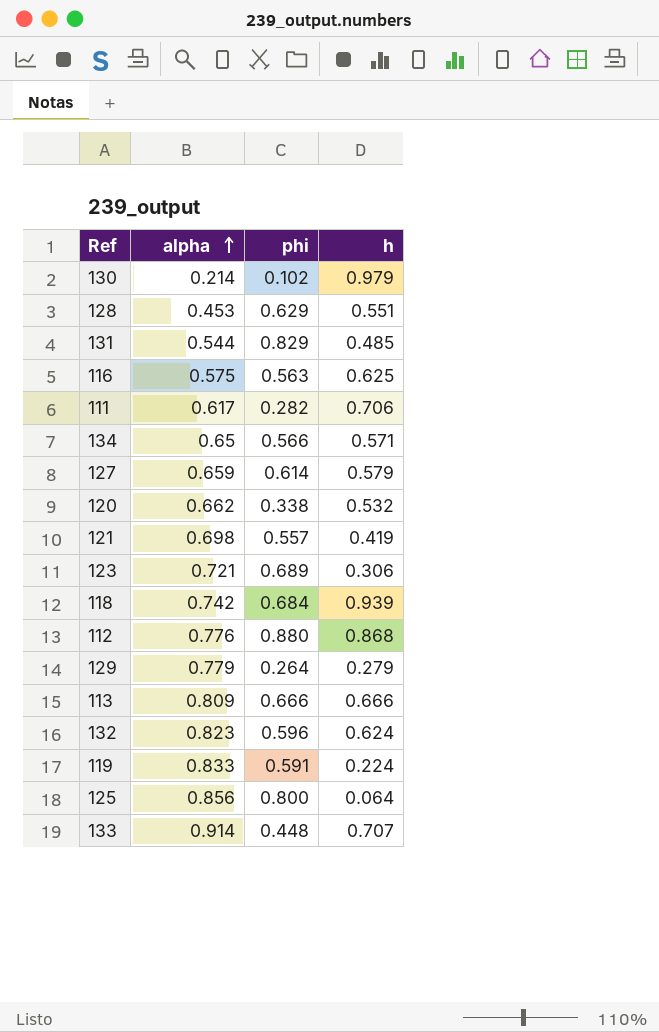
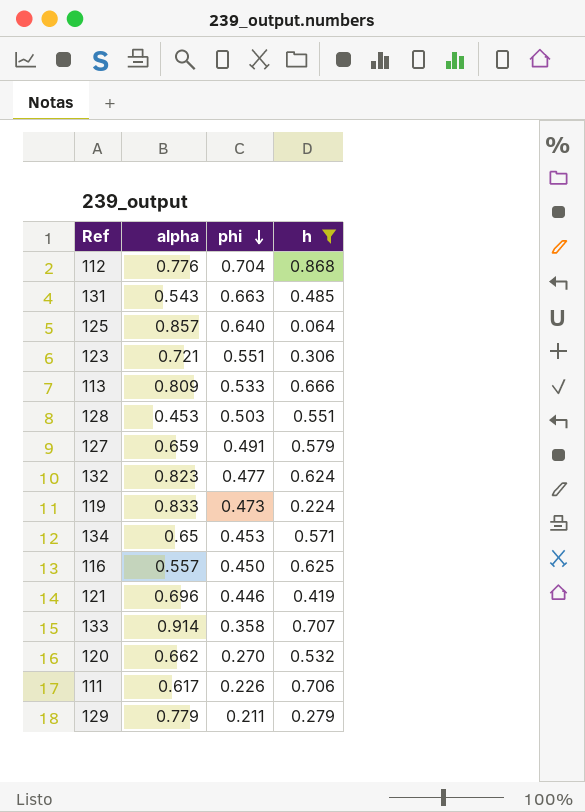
filter: none -> h <= 0.868
row order: alpha ascending -> phi descending
112 | phi: 0.880 -> 0.704
131 | alpha: 0.544 -> 0.543
131 | phi: 0.829 -> 0.663
125 | alpha: 0.856 -> 0.857
125 | phi: 0.800 -> 0.640
123 | phi: 0.689 -> 0.551
113 | phi: 0.666 -> 0.533
128 | phi: 0.629 -> 0.503
127 | phi: 0.614 -> 0.491
132 | phi: 0.596 -> 0.477
119 | phi: 0.591 -> 0.473
134 | phi: 0.566 -> 0.453
116 | alpha: 0.575 -> 0.557
116 | phi: 0.563 -> 0.450
121 | alpha: 0.698 -> 0.696
121 | phi: 0.557 -> 0.446
133 | phi: 0.448 -> 0.358
120 | phi: 0.338 -> 0.270
111 | phi: 0.282 -> 0.226
129 | phi: 0.264 -> 0.211

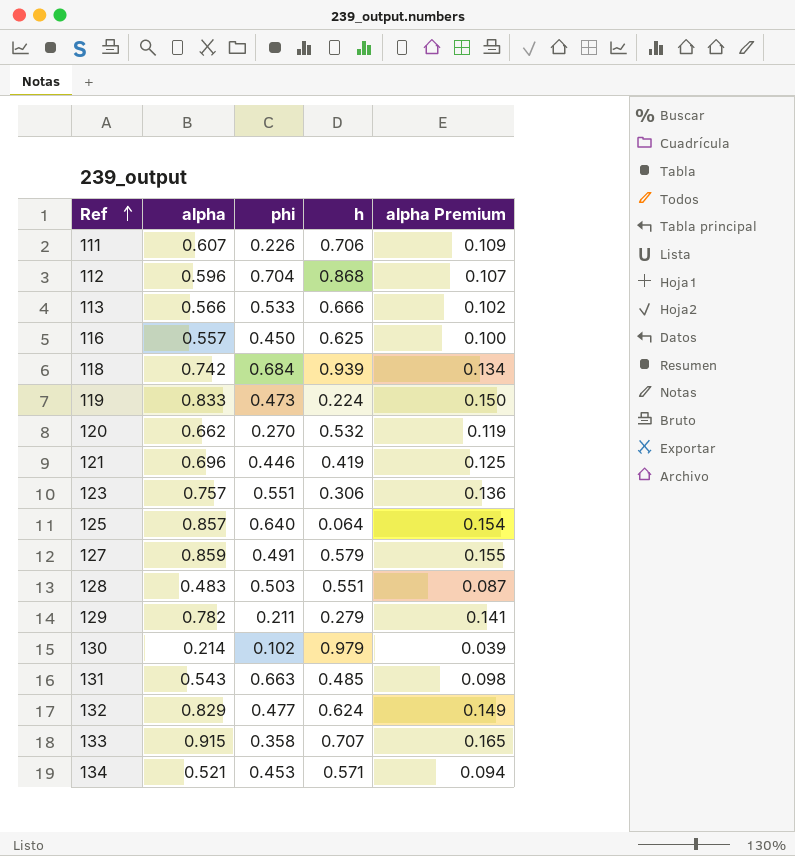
filter: h <= 0.868 -> none
row order: phi descending -> Ref ascending
column alpha Premium | formula: none -> [alpha] * 0.18
111 | alpha: 0.617 -> 0.607
112 | alpha: 0.776 -> 0.596
113 | alpha: 0.809 -> 0.566
123 | alpha: 0.721 -> 0.757
127 | alpha: 0.659 -> 0.859
128 | alpha: 0.453 -> 0.483
129 | alpha: 0.779 -> 0.782
132 | alpha: 0.823 -> 0.829
133 | alpha: 0.914 -> 0.915
134 | alpha: 0.65 -> 0.521

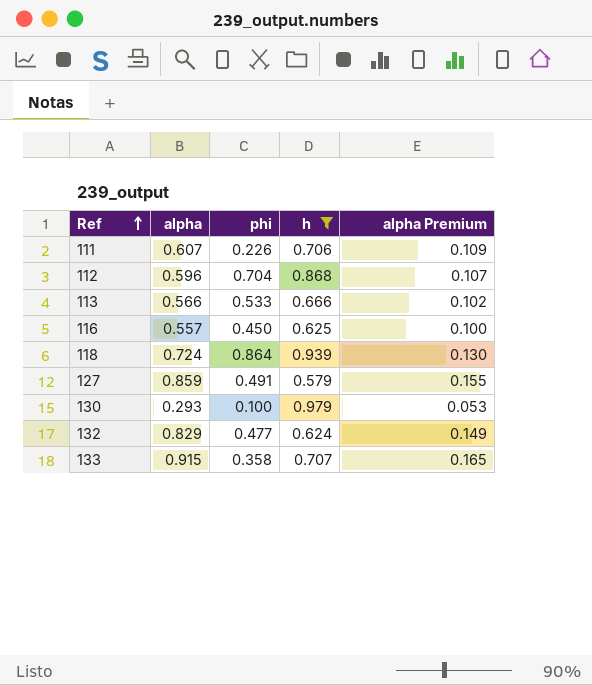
filter: none -> h >= 0.579
118 | alpha: 0.742 -> 0.724
118 | phi: 0.684 -> 0.864
118 | alpha Premium: 0.134 -> 0.130
130 | alpha: 0.214 -> 0.293
130 | phi: 0.102 -> 0.100
130 | alpha Premium: 0.039 -> 0.053

